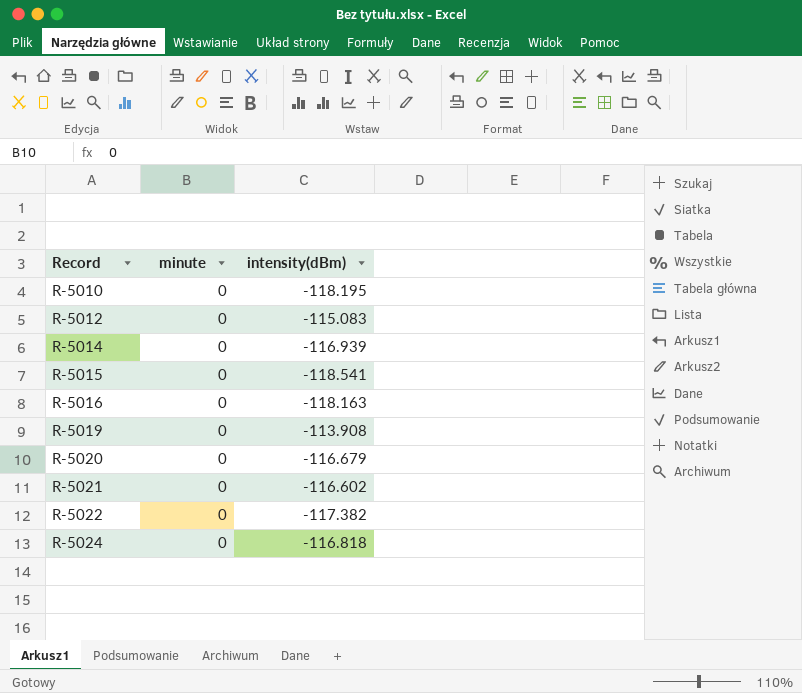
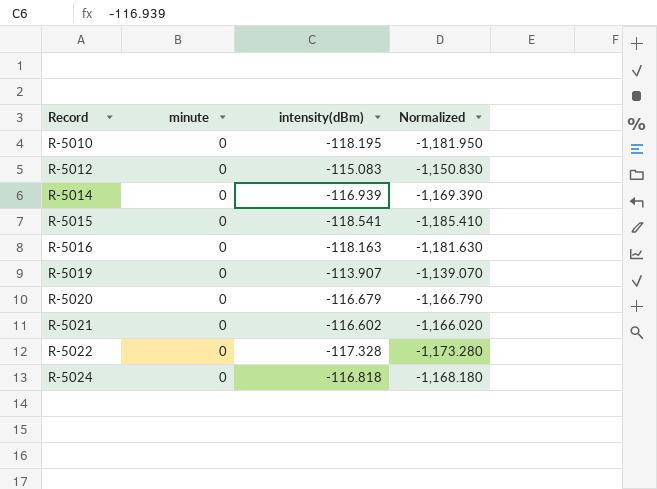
column Normalized | formula: none -> [intensity(dBm)] * 10
R-5019 | intensity(dBm): -113.908 -> -113.907
R-5022 | intensity(dBm): -117.382 -> -117.328

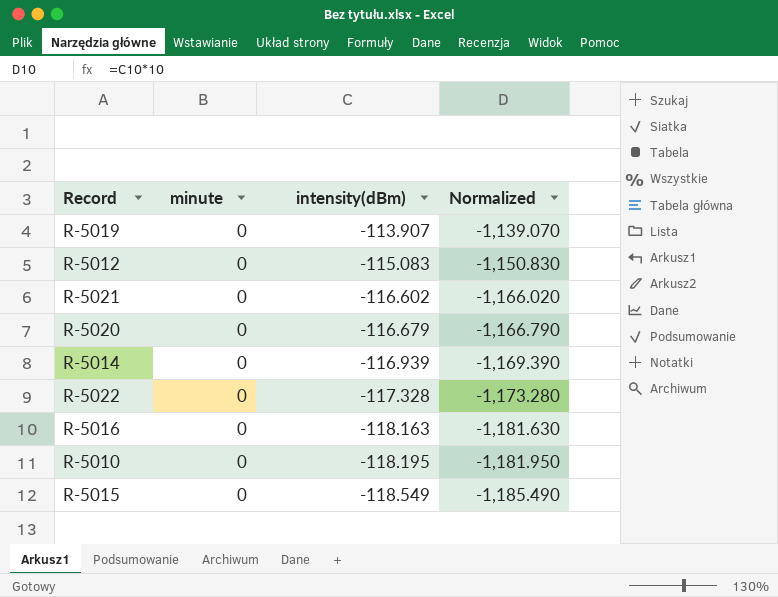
row order: Record ascending -> intensity(dBm) descending
row R-5024: 0 | -116.818 | -1,168.180 -> none
R-5015 | intensity(dBm): -118.541 -> -118.549
R-5015 | Normalized: -1,185.410 -> -1,185.490

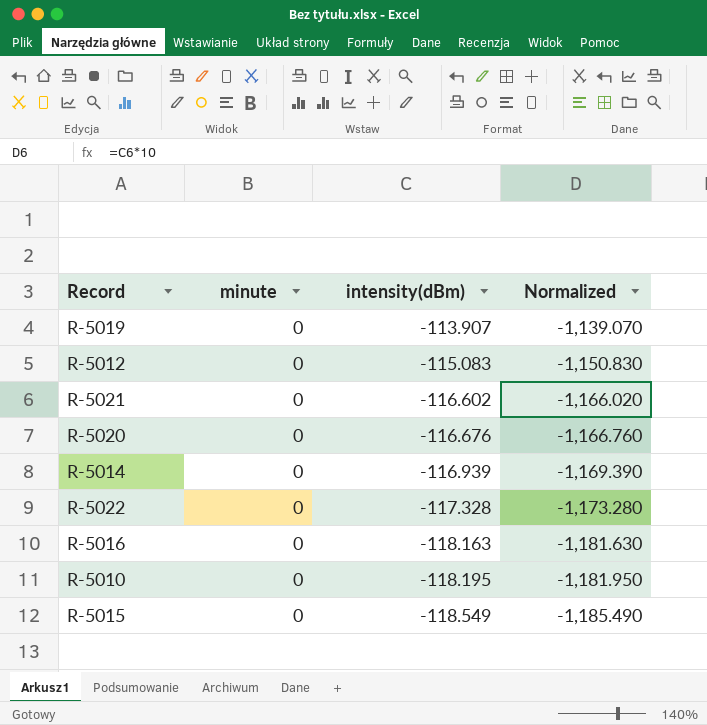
R-5020 | intensity(dBm): -116.679 -> -116.676
R-5020 | Normalized: -1,166.790 -> -1,166.760

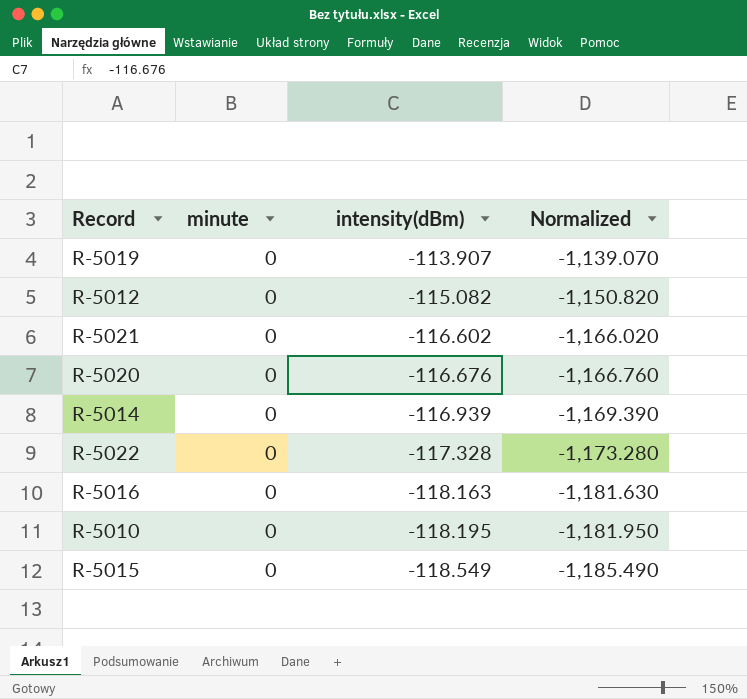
R-5012 | intensity(dBm): -115.083 -> -115.082
R-5012 | Normalized: -1,150.830 -> -1,150.820

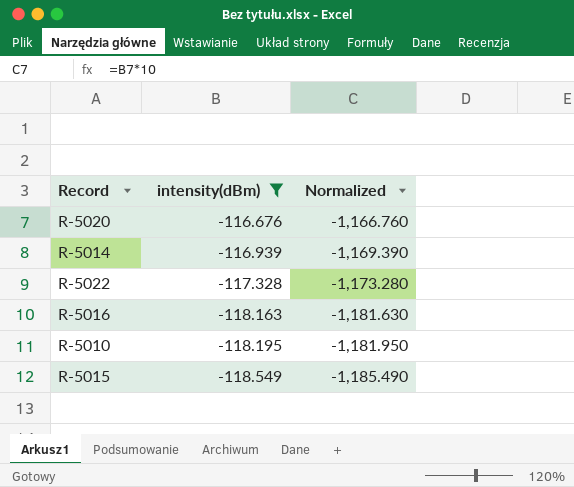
filter: none -> intensity(dBm) <= -116.676
column minute | position: 2 -> none

